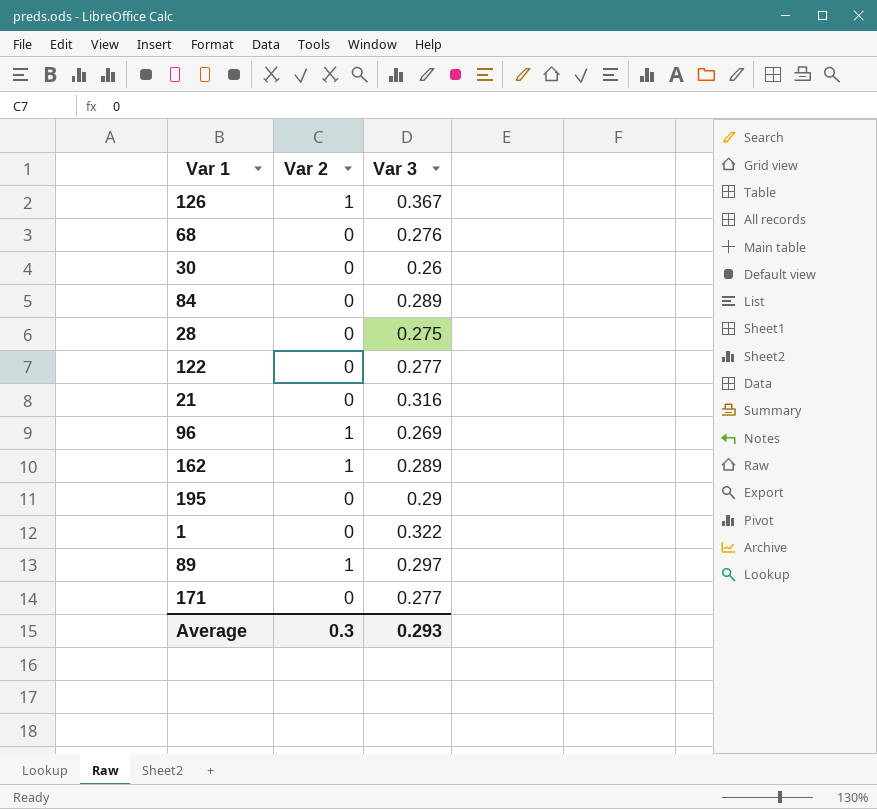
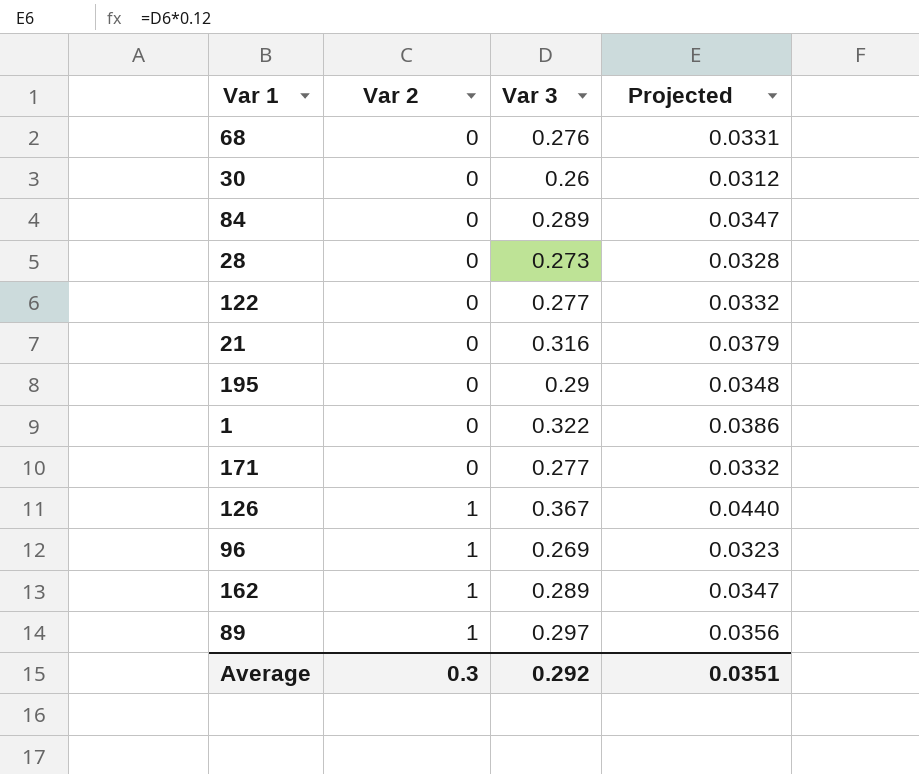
row order: none -> Var 2 ascending
column Projected | formula: none -> [Var 3] * 0.12
28 | Var 3: 0.275 -> 0.273
Average | Var 3: 0.293 -> 0.292

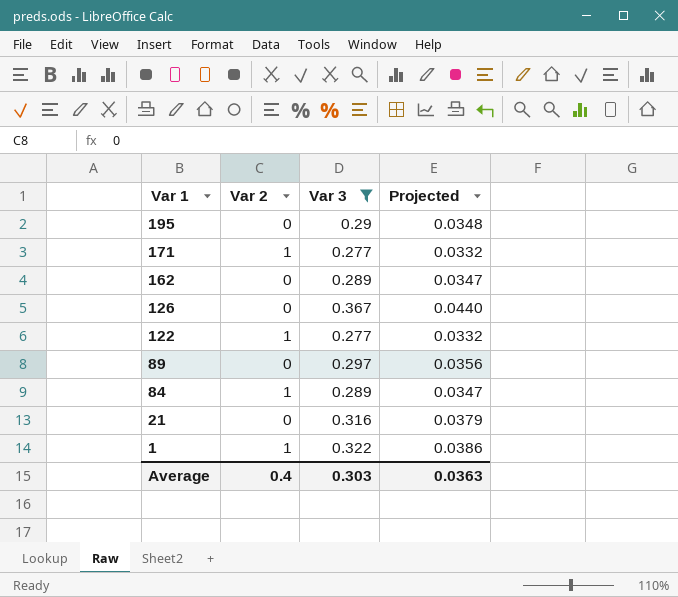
filter: none -> Var 3 >= 0.277
row order: Var 2 ascending -> Var 1 descending
171 | Var 2: 0 -> 1
162 | Var 2: 1 -> 0
126 | Var 2: 1 -> 0
122 | Var 2: 0 -> 1
89 | Var 2: 1 -> 0
84 | Var 2: 0 -> 1
1 | Var 2: 0 -> 1
Average | Var 2: 0.3 -> 0.4
Average | Var 3: 0.292 -> 0.303
Average | Projected: 0.0351 -> 0.0363

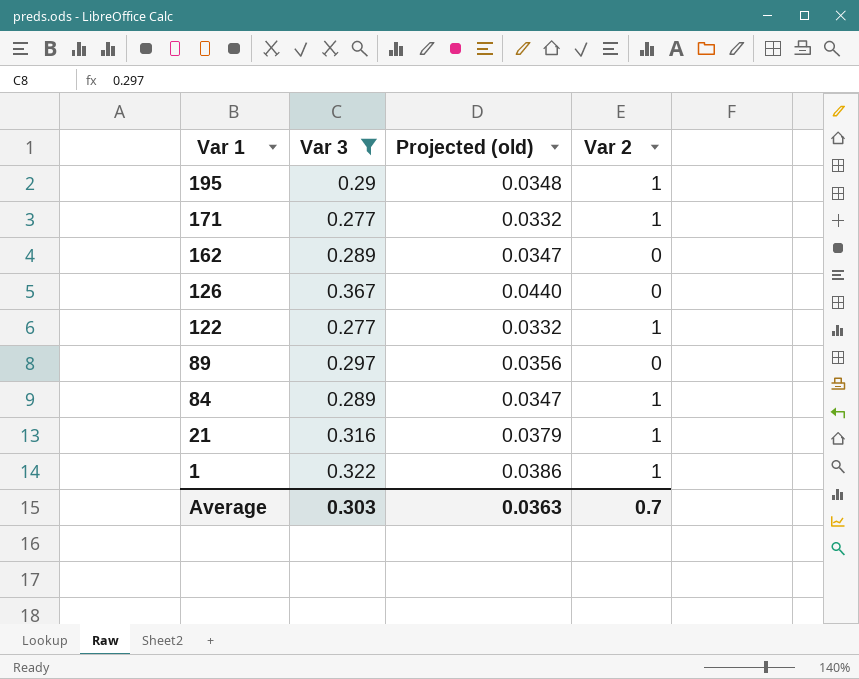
column name: Projected -> Projected (old)
column Var 2 | position: 2 -> 4
195 | Var 2: 0 -> 1
21 | Var 2: 0 -> 1
Average | Var 2: 0.4 -> 0.7

